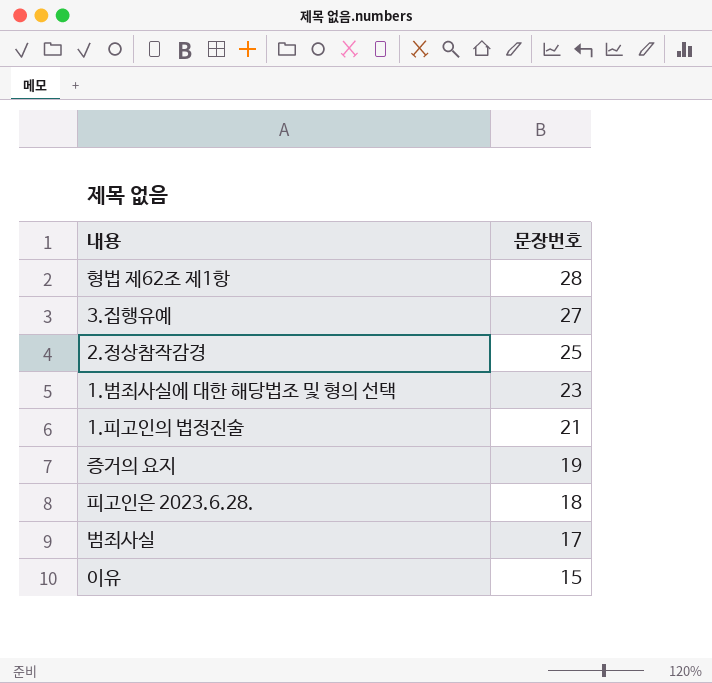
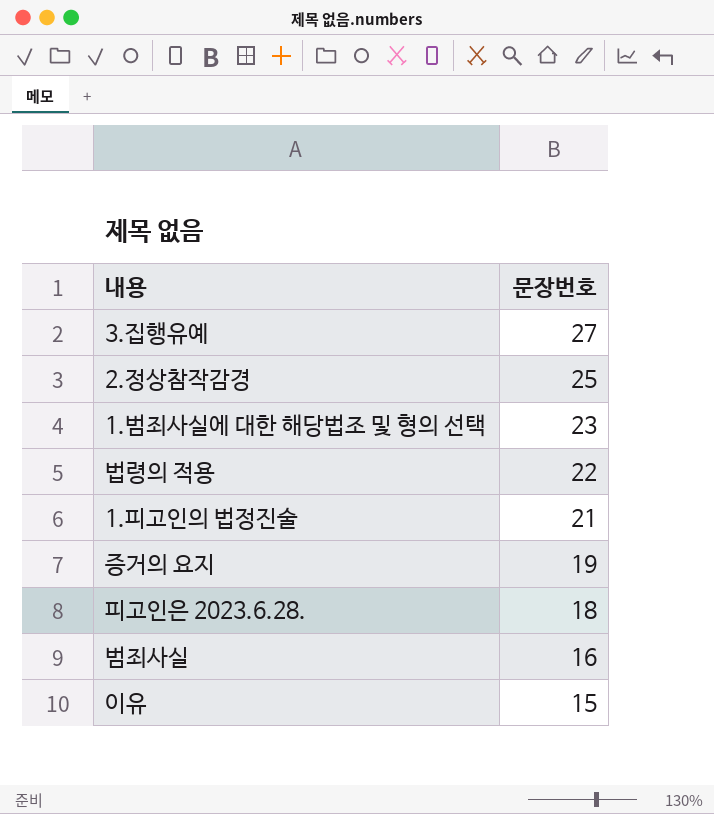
row 형법 제62조 제1항: 28 -> none
row 법령의 적용: none -> 22
범죄사실 | 문장번호: 17 -> 16

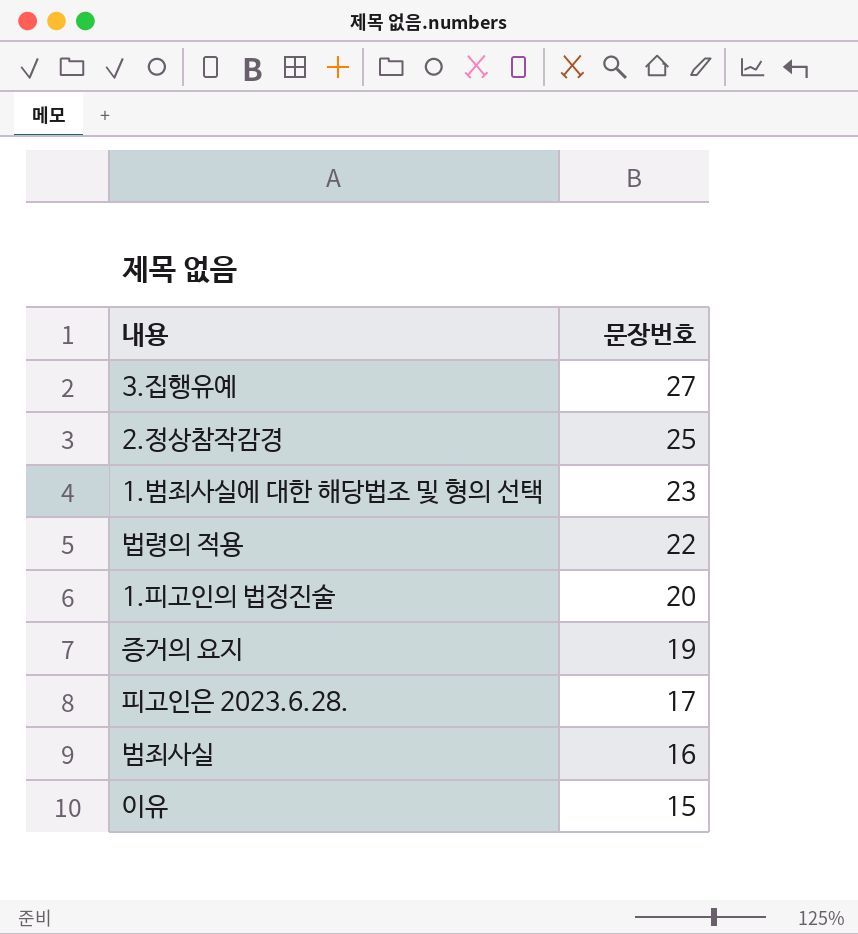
1.피고인의 법정진술 | 문장번호: 21 -> 20
피고인은 2023.6.28. | 문장번호: 18 -> 17

